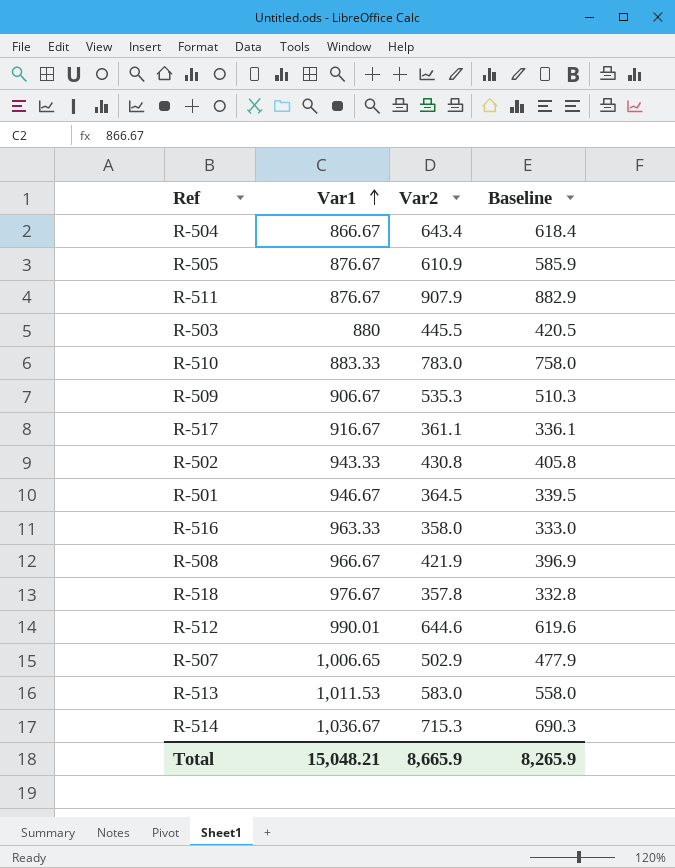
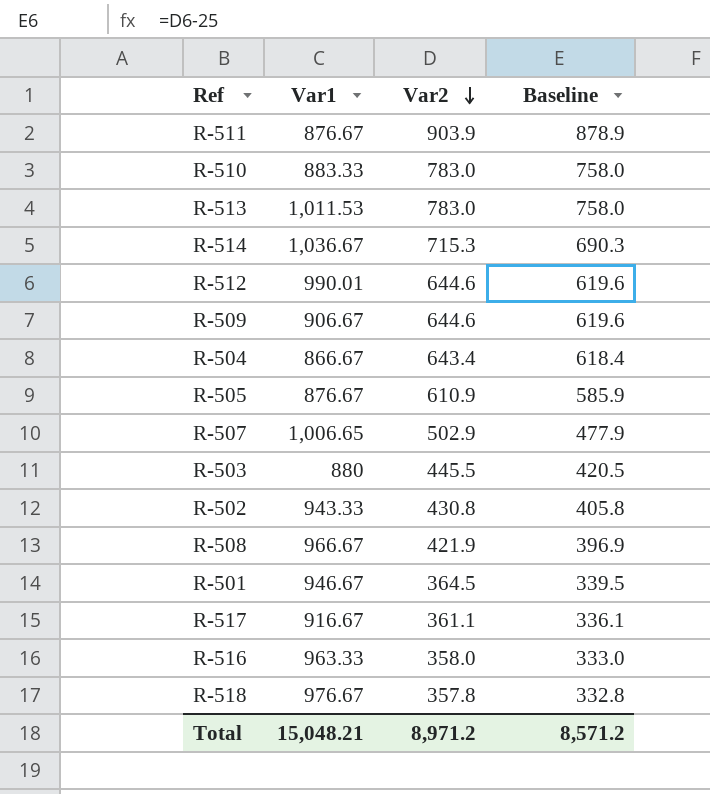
row order: Var1 ascending -> Var2 descending
R-511 | Var2: 907.9 -> 903.9
R-511 | Baseline: 882.9 -> 878.9
R-513 | Var2: 583.0 -> 783.0
R-513 | Baseline: 558.0 -> 758.0
R-509 | Var2: 535.3 -> 644.6
R-509 | Baseline: 510.3 -> 619.6
Total | Var2: 8,665.9 -> 8,971.2
Total | Baseline: 8,265.9 -> 8,571.2

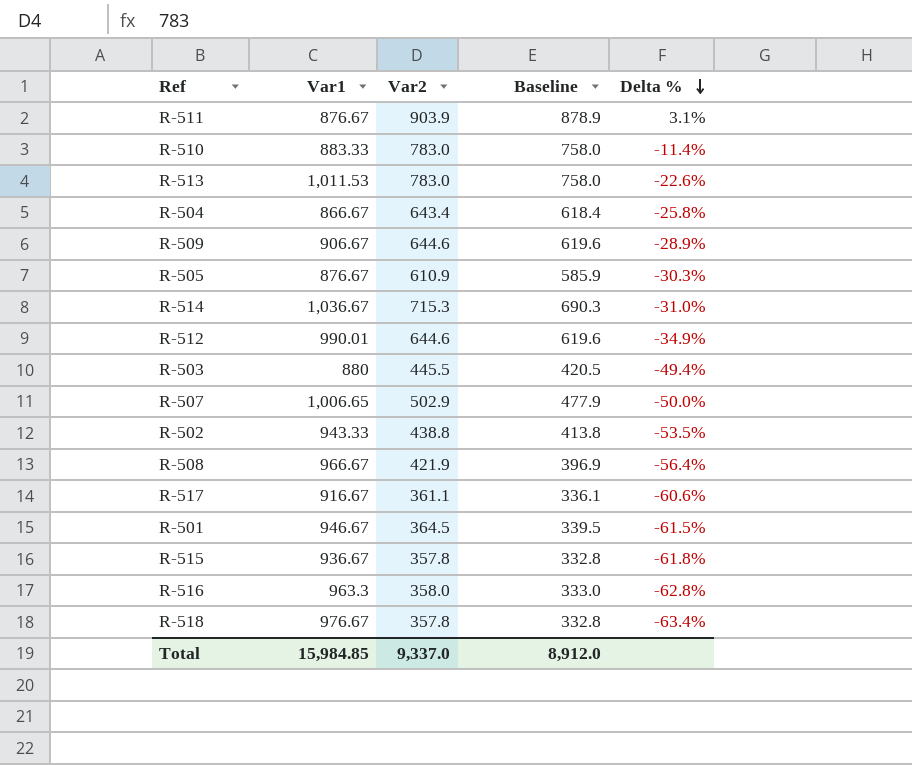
row order: Var2 descending -> Delta % descending
column Delta % | formula: none -> ([Var2] - [Var1]) / [Var1]
R-502 | Var2: 430.8 -> 438.8
R-502 | Baseline: 405.8 -> 413.8
row R-515: none -> 936.67 | 357.8 | 332.8 | -61.8%
R-516 | Var1: 963.33 -> 963.3
Total | Var1: 15,048.21 -> 15,984.85
Total | Var2: 8,971.2 -> 9,337.0
Total | Baseline: 8,571.2 -> 8,912.0

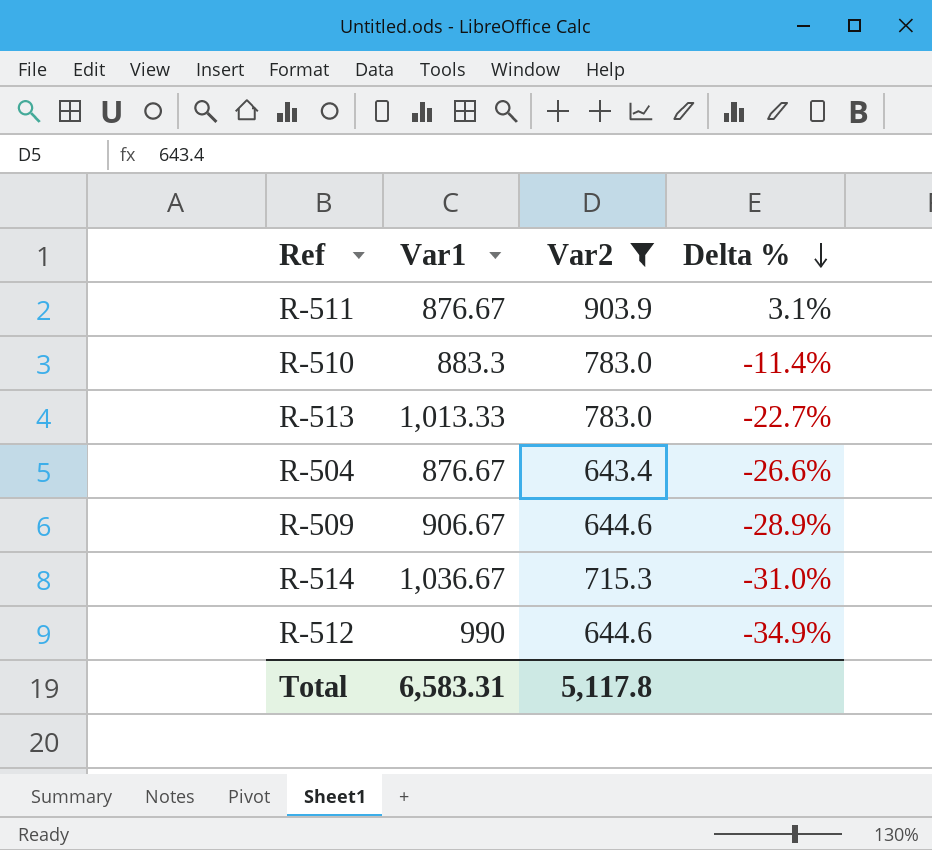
filter: none -> Var2 >= 643.4
column Baseline | formula: [Var2] - 25 -> none
R-510 | Var1: 883.33 -> 883.3
R-513 | Var1: 1,011.53 -> 1,013.33
R-513 | Delta %: -22.6% -> -22.7%
R-504 | Var1: 866.67 -> 876.67
R-504 | Delta %: -25.8% -> -26.6%
R-512 | Var1: 990.01 -> 990
Total | Var1: 15,984.85 -> 6,583.31
Total | Var2: 9,337.0 -> 5,117.8

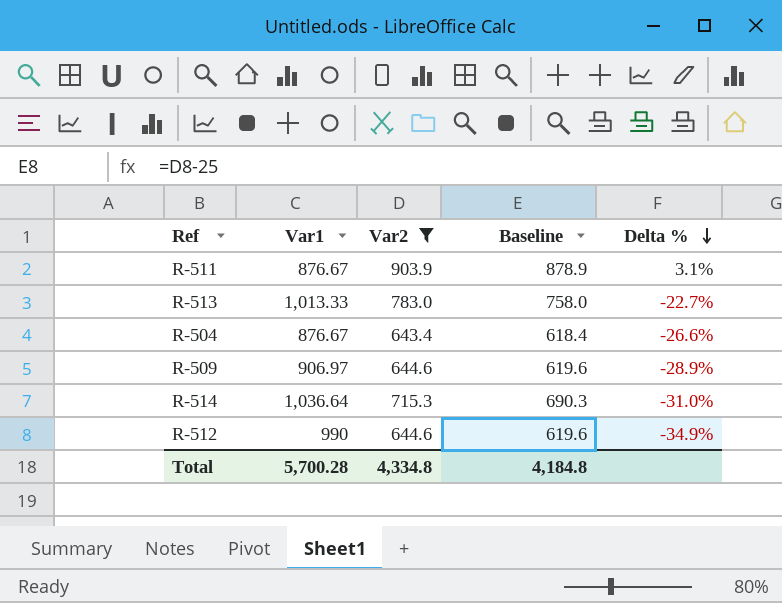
column Baseline | formula: none -> [Var2] - 25
row R-510: 883.3 | 783.0 | -11.4% -> none
R-509 | Var1: 906.67 -> 906.97
R-514 | Var1: 1,036.67 -> 1,036.64
Total | Var1: 6,583.31 -> 5,700.28
Total | Var2: 5,117.8 -> 4,334.8

